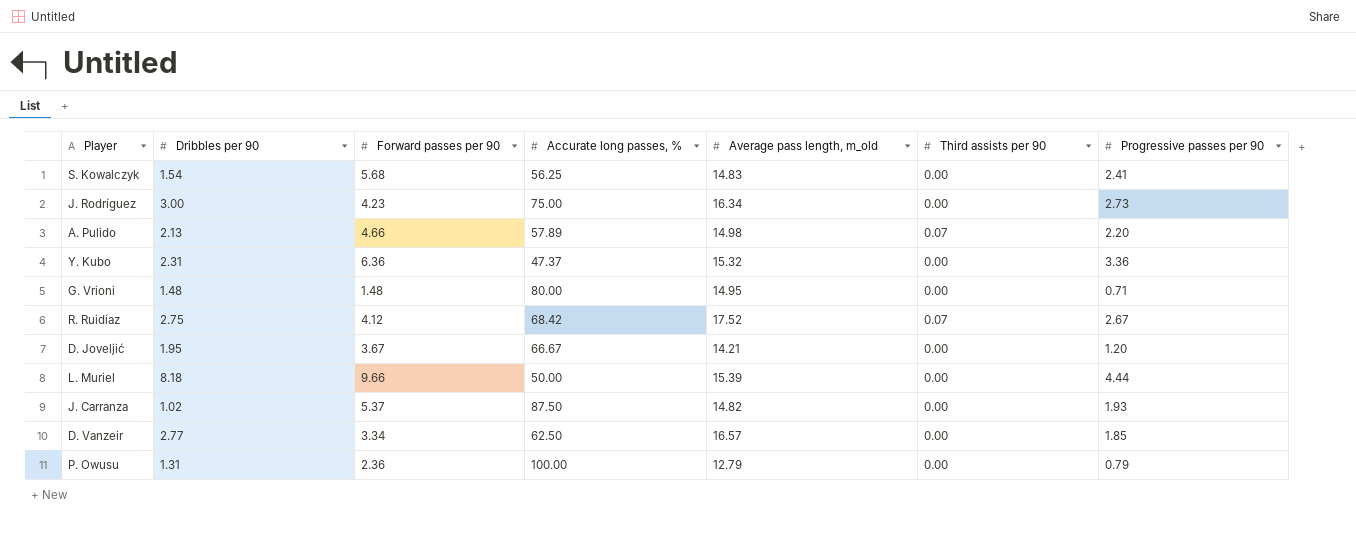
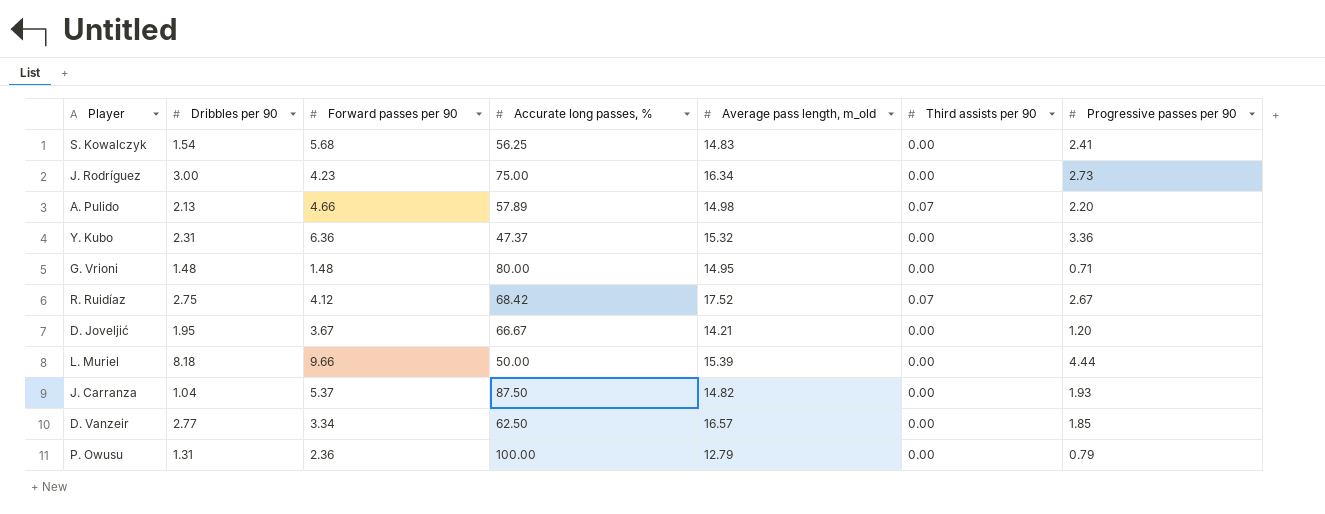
J. Carranza | Dribbles per 90: 1.02 -> 1.04

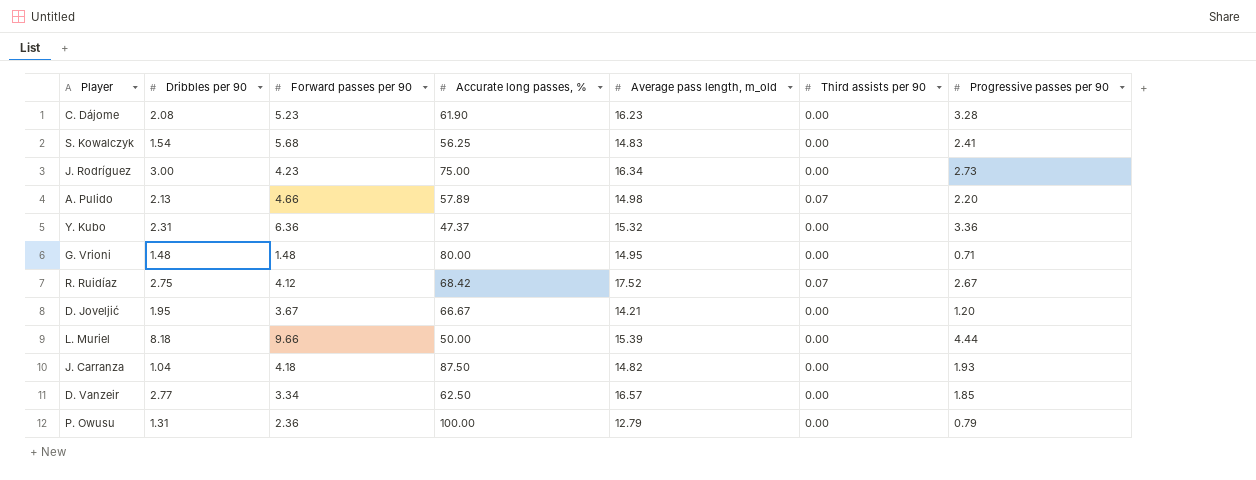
row C. Dájome: none -> 2.08 | 5.23 | 61.90 | 16.23 | 0.00 | 3.28
J. Carranza | Forward passes per 90: 5.37 -> 4.18

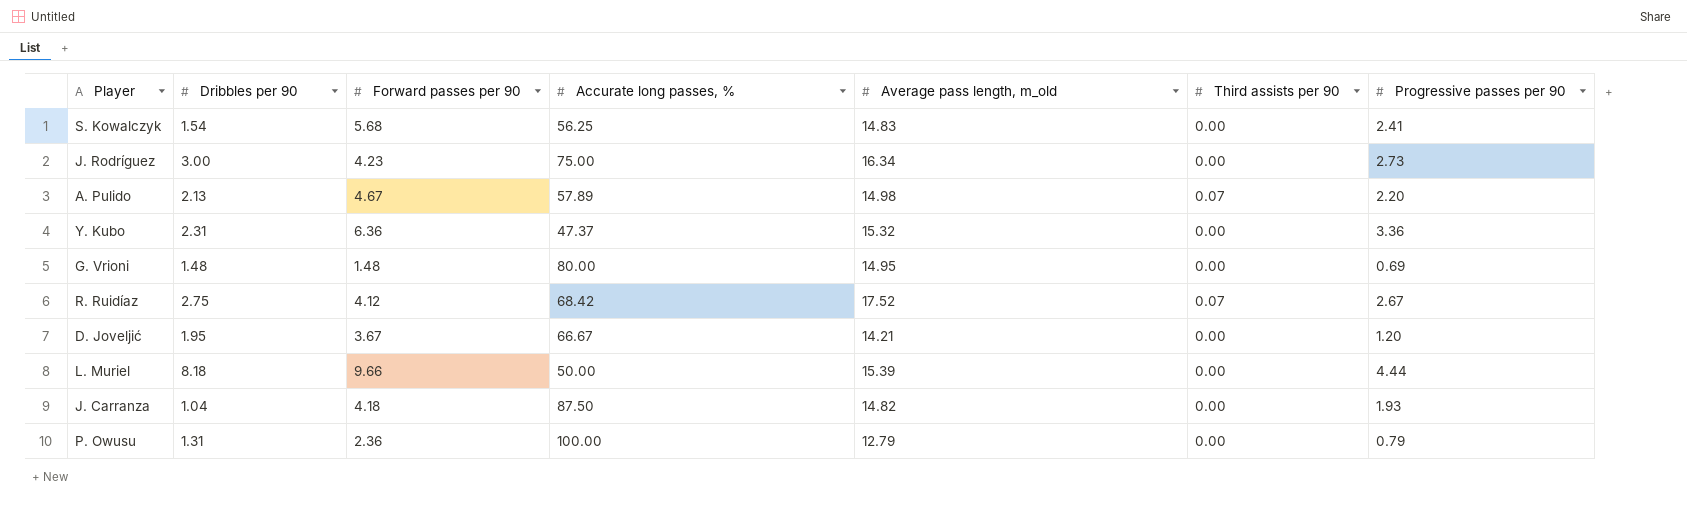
row C. Dájome: 2.08 | 5.23 | 61.90 | 16.23 | 0.00 | 3.28 -> none
row D. Vanzeir: 2.77 | 3.34 | 62.50 | 16.57 | 0.00 | 1.85 -> none
A. Pulido | Forward passes per 90: 4.66 -> 4.67
G. Vrioni | Progressive passes per 90: 0.71 -> 0.69

